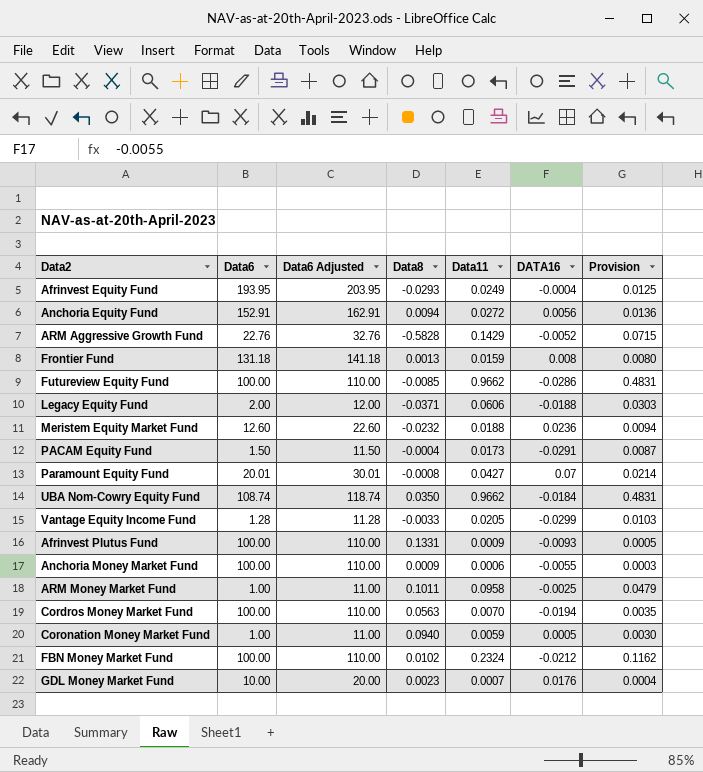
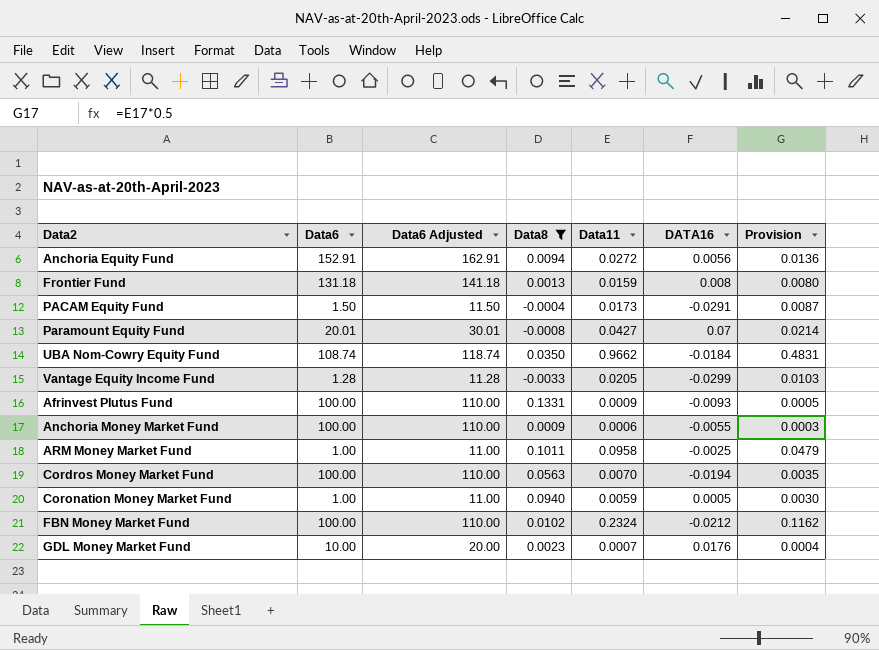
filter: none -> Data8 >= -0.0033

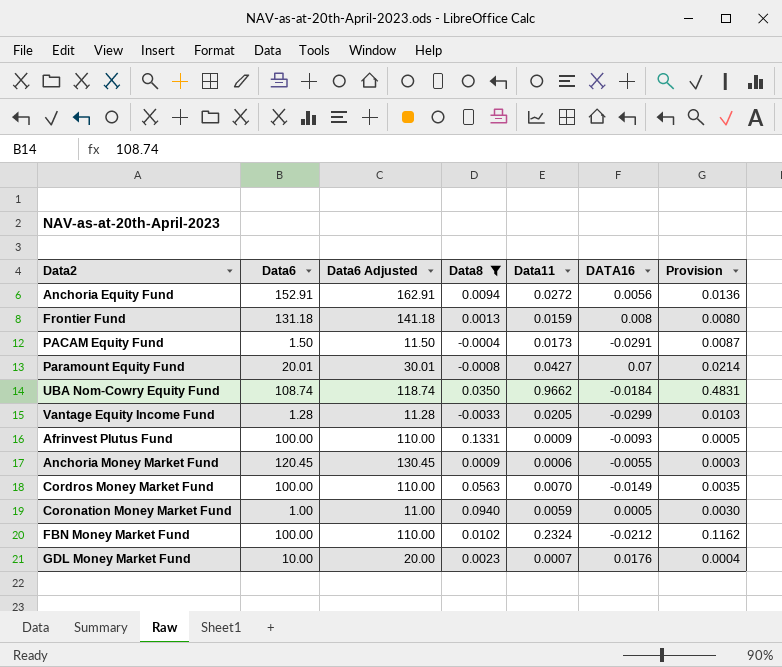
row ARM Money Market Fund: 1.00 | 11.00 | 0.1011 | 0.0958 | -0.0025 | 0.0479 -> none
Anchoria Money Market Fund | Data6: 100.00 -> 120.45
Anchoria Money Market Fund | Data6 Adjusted: 110.00 -> 130.45
Cordros Money Market Fund | DATA16: -0.0194 -> -0.0149

